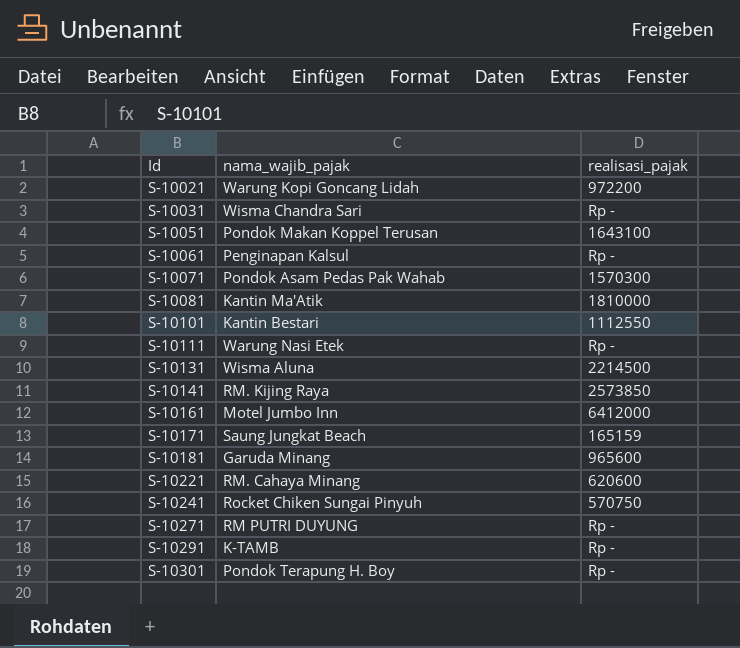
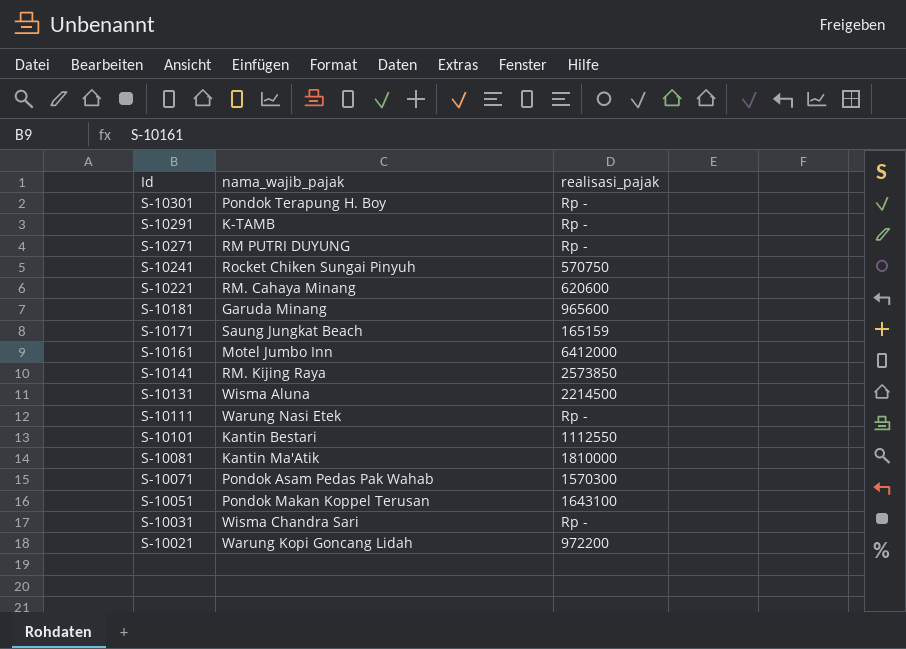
row order: Id ascending -> Id descending
row S-10061: Penginapan Kalsul | Rp - -> none

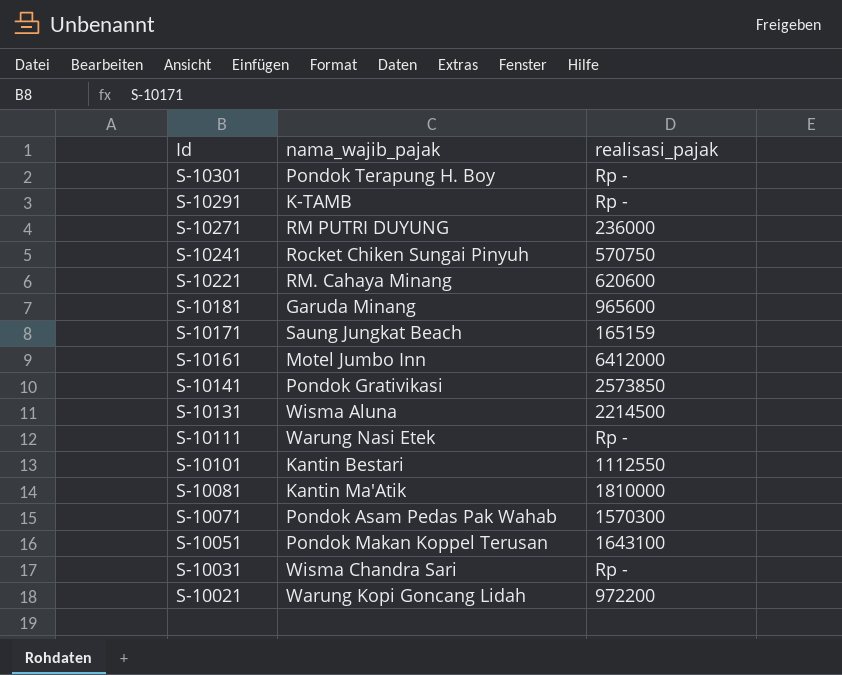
S-10271 | realisasi_pajak: Rp - -> 236000
S-10141 | nama_wajib_pajak: RM. Kijing Raya -> Pondok Grativikasi

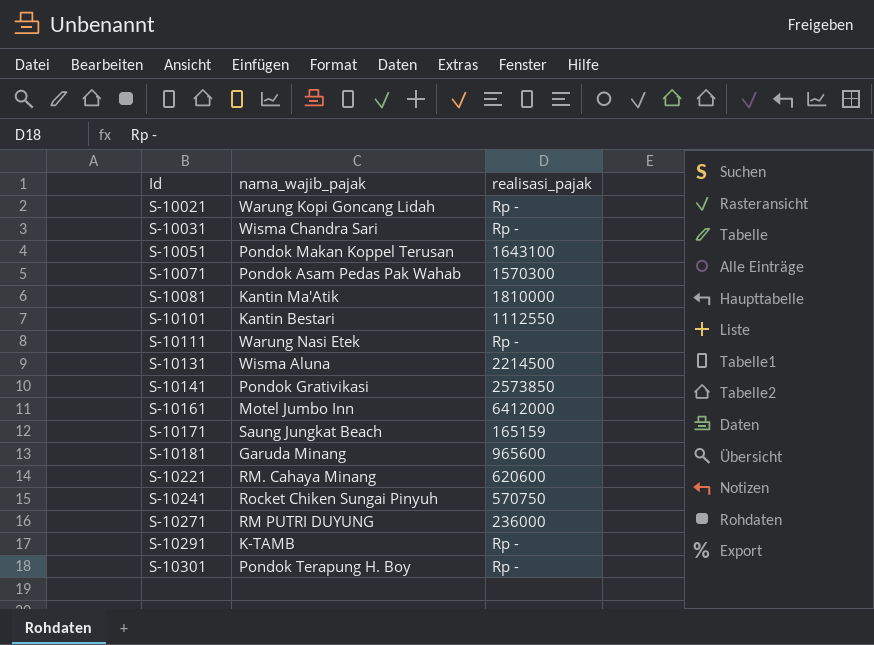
row order: Id descending -> Id ascending
S-10021 | realisasi_pajak: 972200 -> Rp -

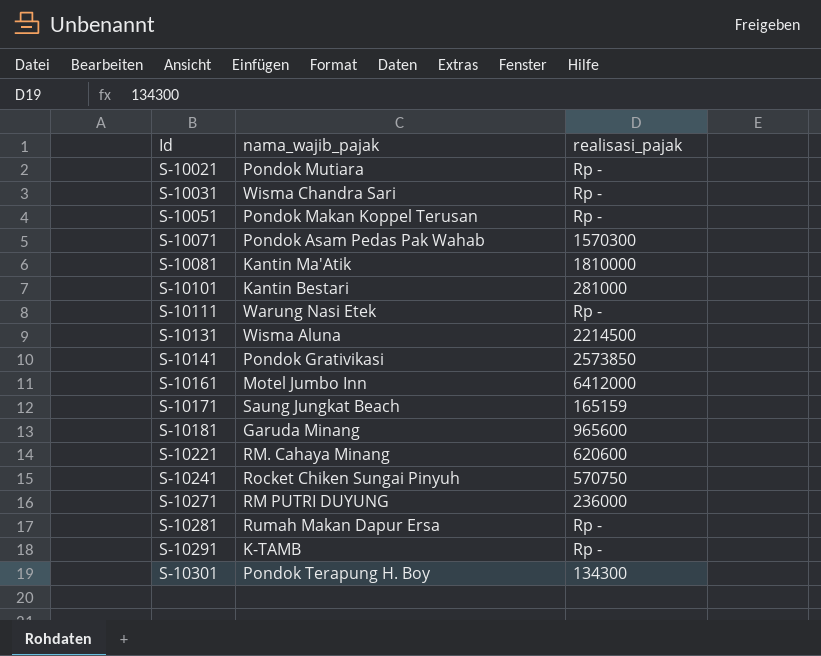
S-10021 | nama_wajib_pajak: Warung Kopi Goncang Lidah -> Pondok Mutiara
S-10051 | realisasi_pajak: 1643100 -> Rp -
S-10101 | realisasi_pajak: 1112550 -> 281000
row S-10281: none -> Rumah Makan Dapur Ersa | Rp -
S-10301 | realisasi_pajak: Rp - -> 134300

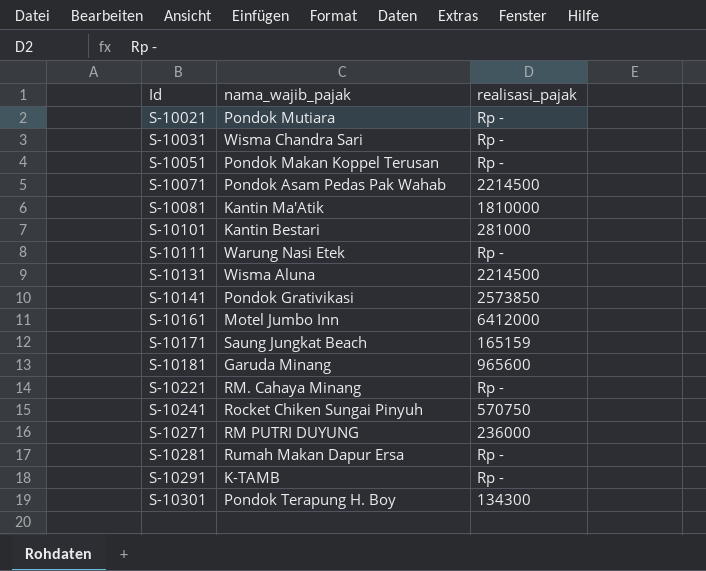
S-10071 | realisasi_pajak: 1570300 -> 2214500
S-10221 | realisasi_pajak: 620600 -> Rp -

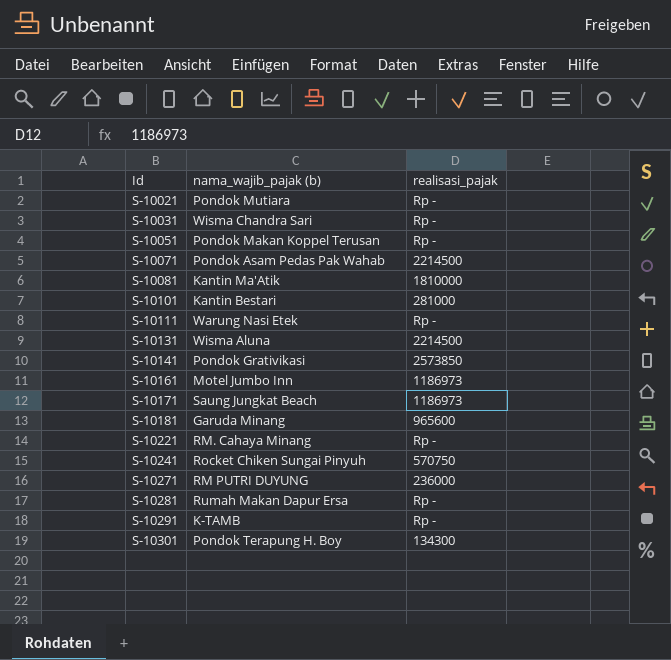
column name: nama_wajib_pajak -> nama_wajib_pajak (b)
S-10161 | realisasi_pajak: 6412000 -> 1186973
S-10171 | realisasi_pajak: 165159 -> 1186973

